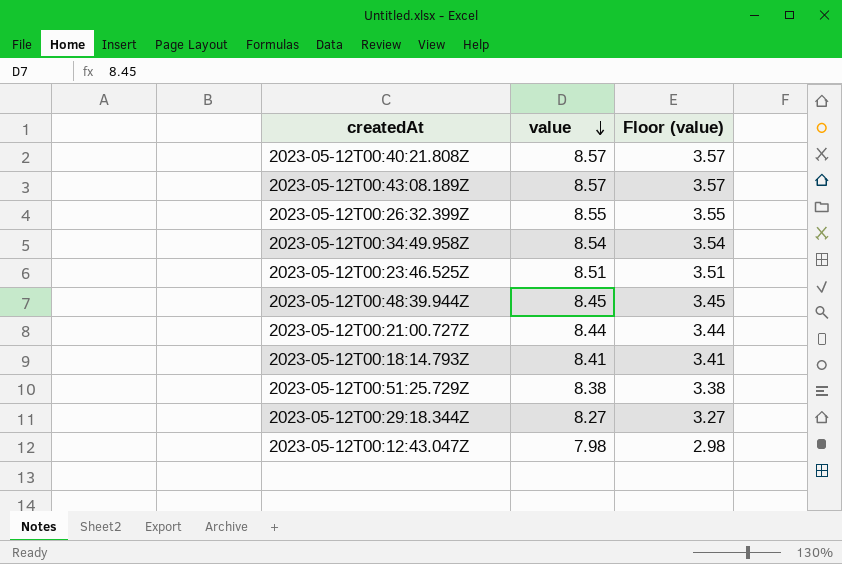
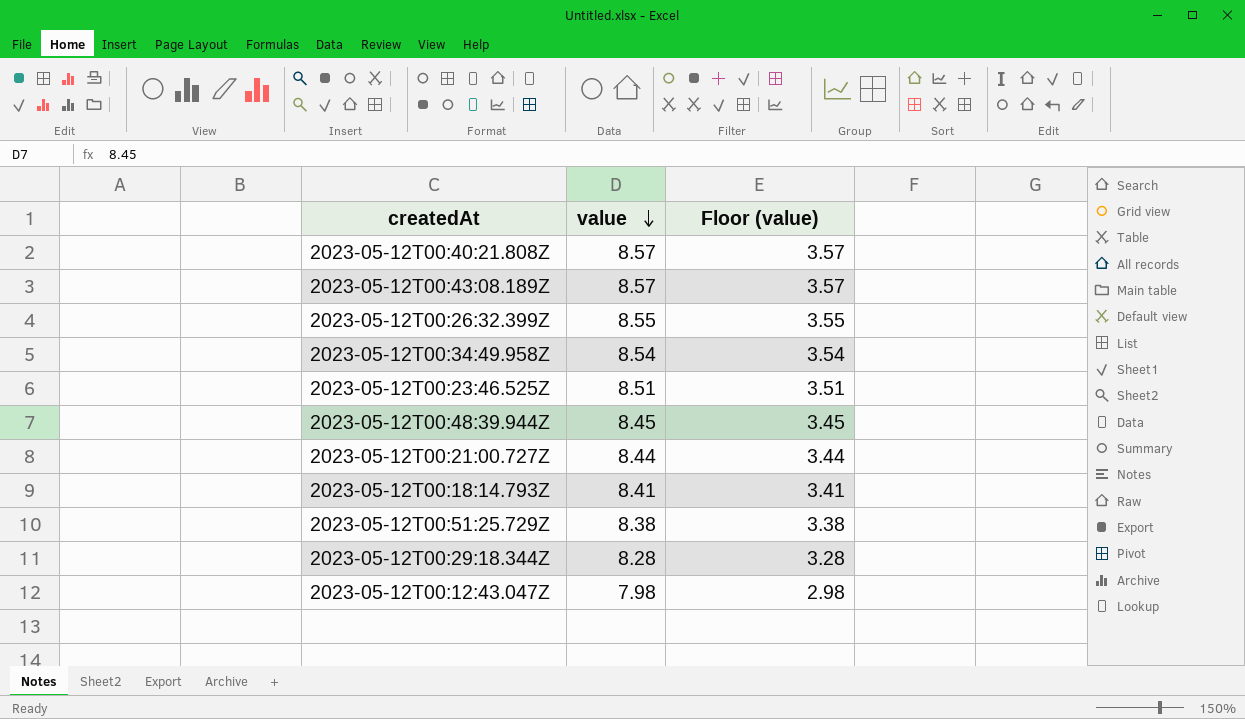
2023-05-12T00:29:18.344Z | value: 8.27 -> 8.28
2023-05-12T00:29:18.344Z | Floor (value): 3.27 -> 3.28

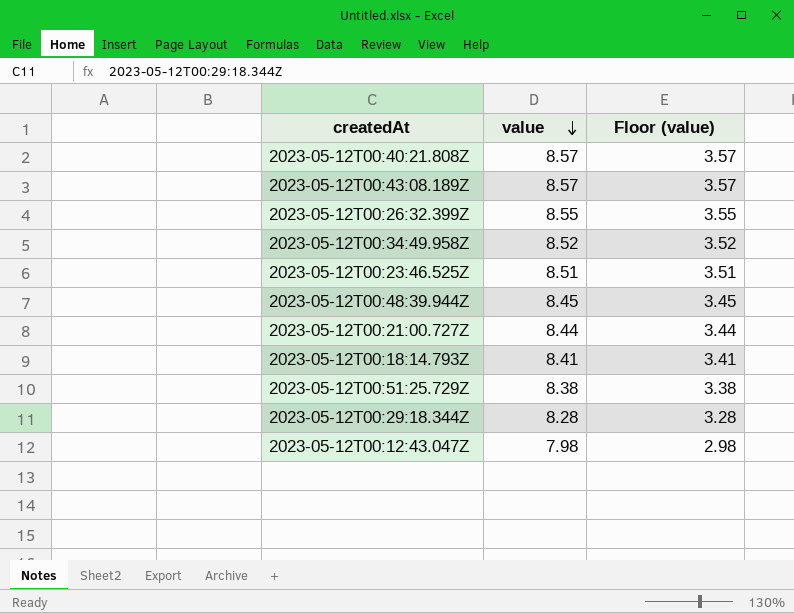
2023-05-12T00:34:49.958Z | value: 8.54 -> 8.52
2023-05-12T00:34:49.958Z | Floor (value): 3.54 -> 3.52

